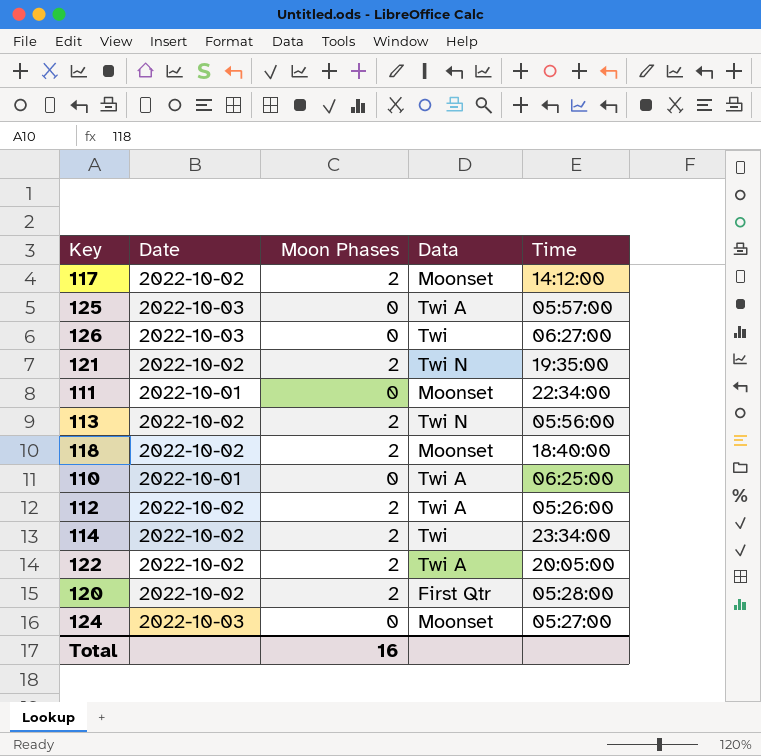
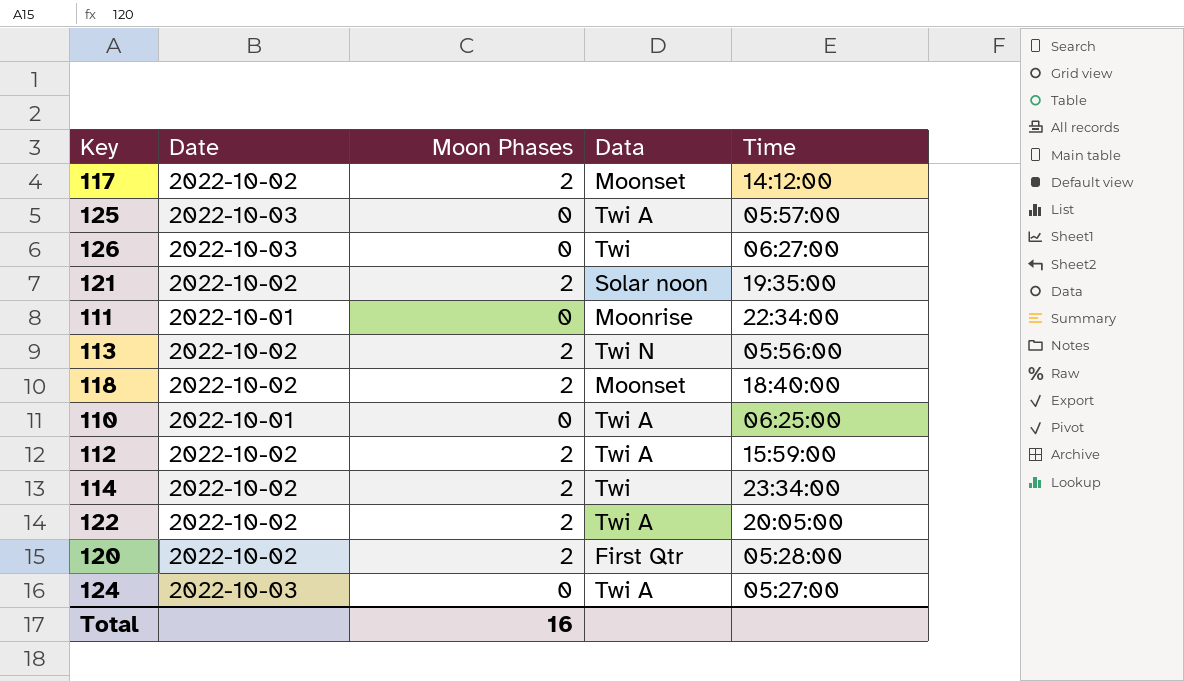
121 | Data: Twi N -> Solar noon
111 | Data: Moonset -> Moonrise
112 | Time: 05:26:00 -> 15:59:00
124 | Data: Moonset -> Twi A

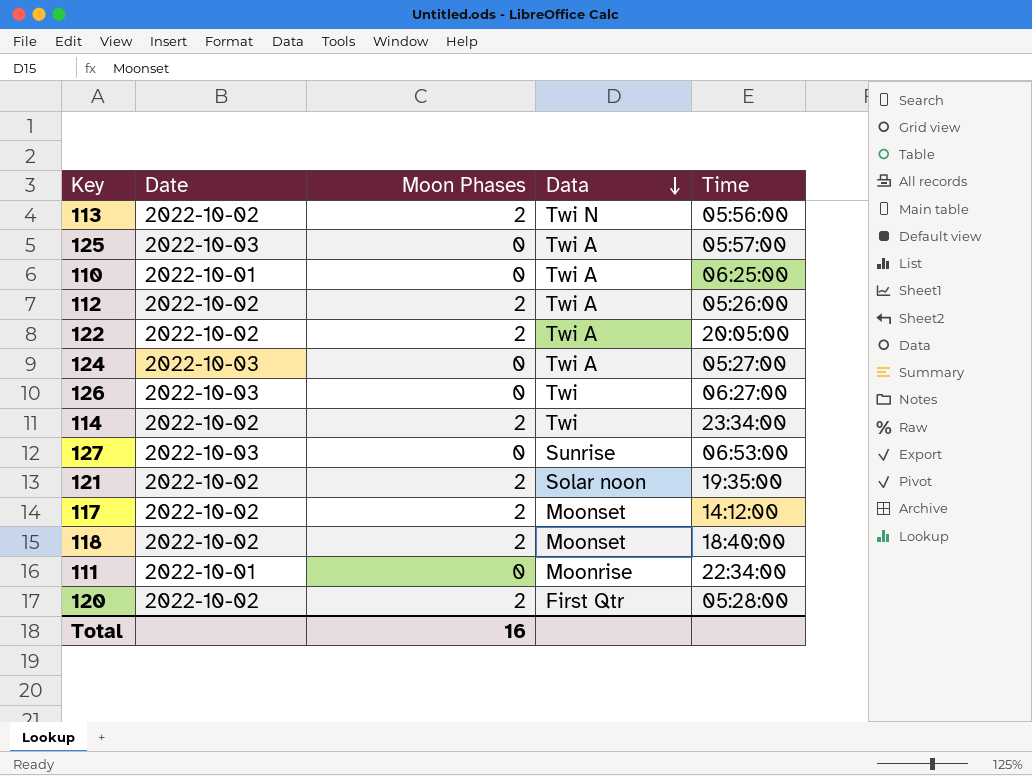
row order: none -> Data descending
112 | Time: 15:59:00 -> 05:26:00
row 127: none -> 2022-10-03 | 0 | Sunrise | 06:53:00

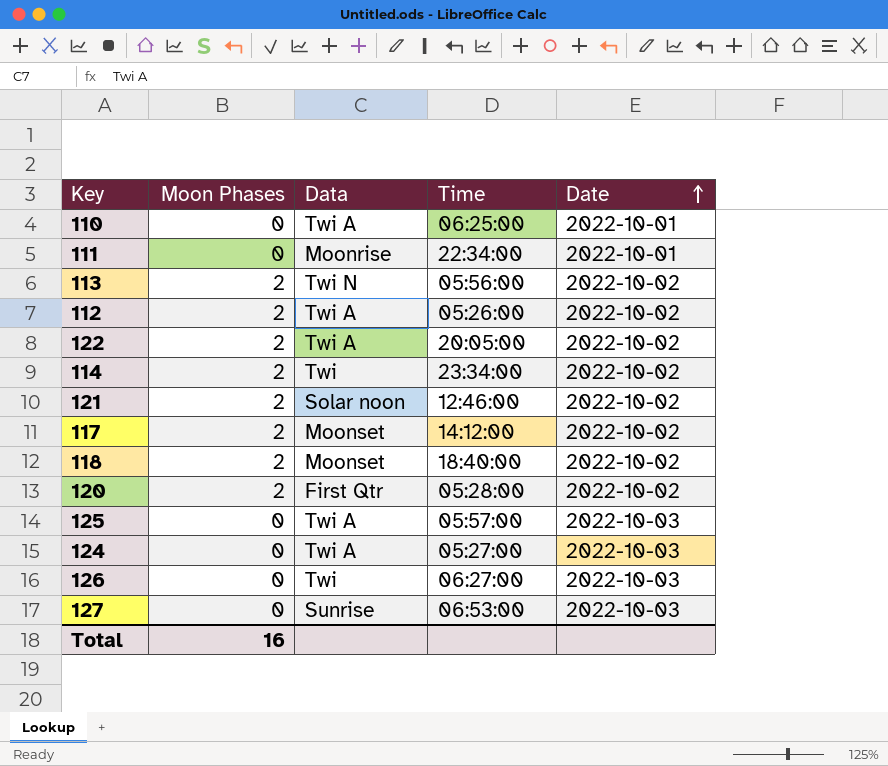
row order: Data descending -> Date ascending
column Date | position: 2 -> 5
121 | Time: 19:35:00 -> 12:46:00

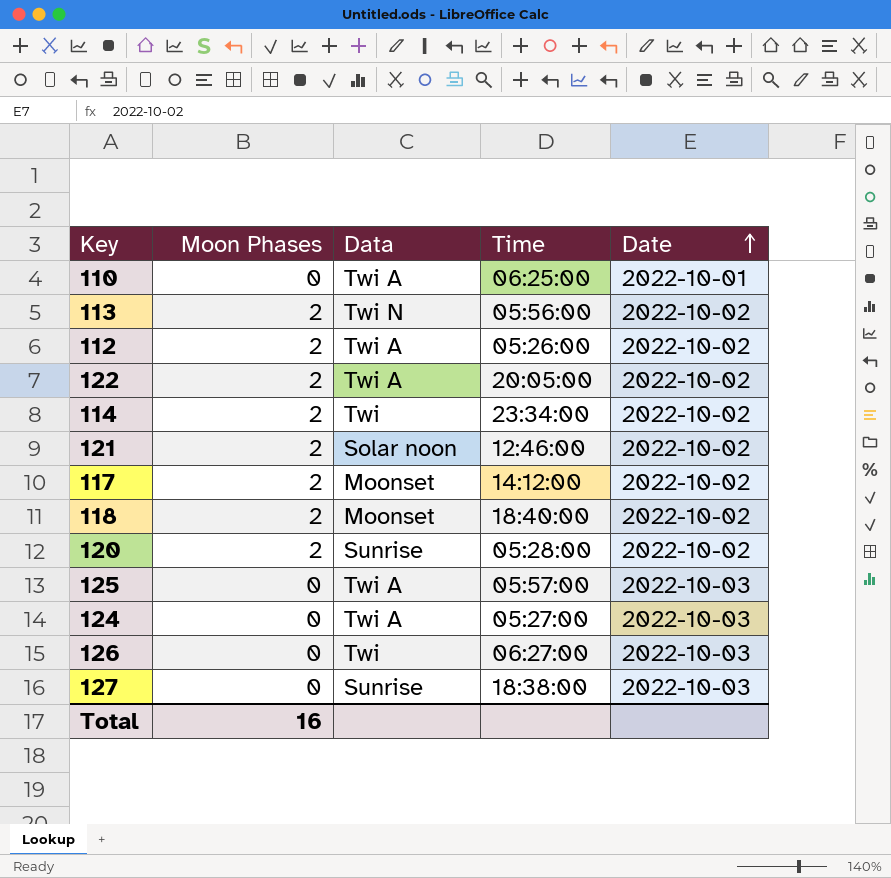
row 111: 0 | Moonrise | 22:34:00 | 2022-10-01 -> none
120 | Data: First Qtr -> Sunrise
127 | Time: 06:53:00 -> 18:38:00

